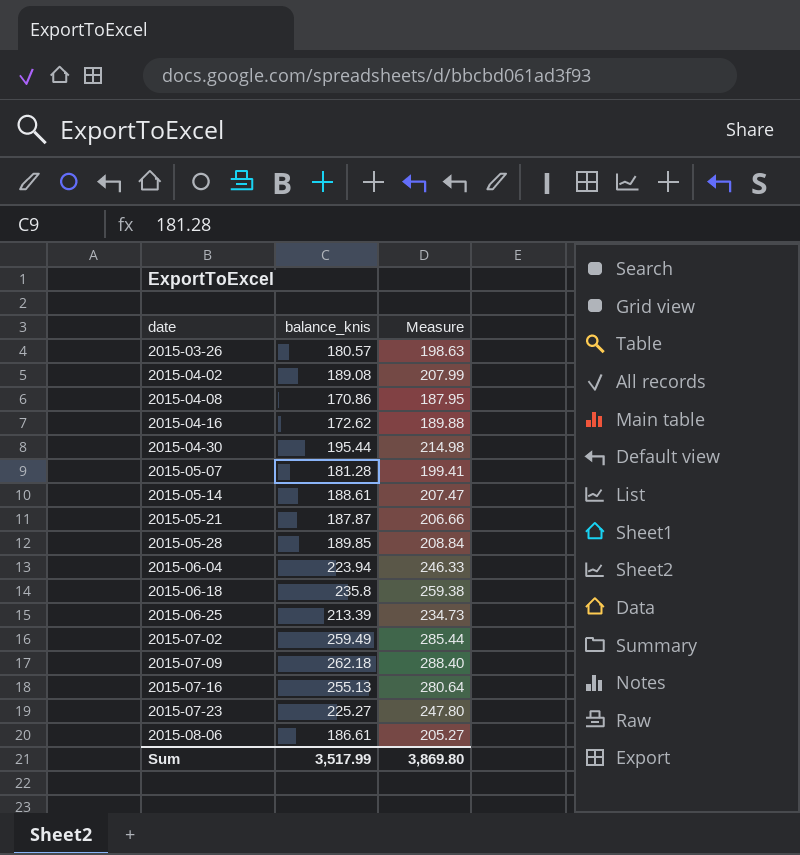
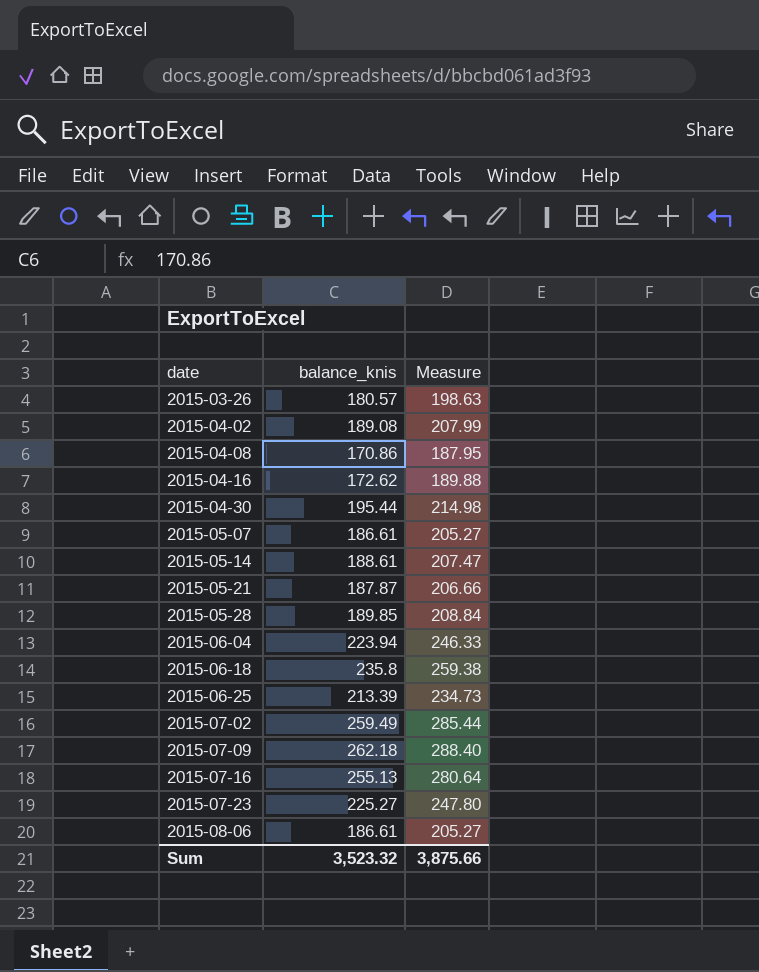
2015-05-07 | balance_knis: 181.28 -> 186.61
2015-05-07 | Measure: 199.41 -> 205.27
Sum | balance_knis: 3,517.99 -> 3,523.32
Sum | Measure: 3,869.80 -> 3,875.66

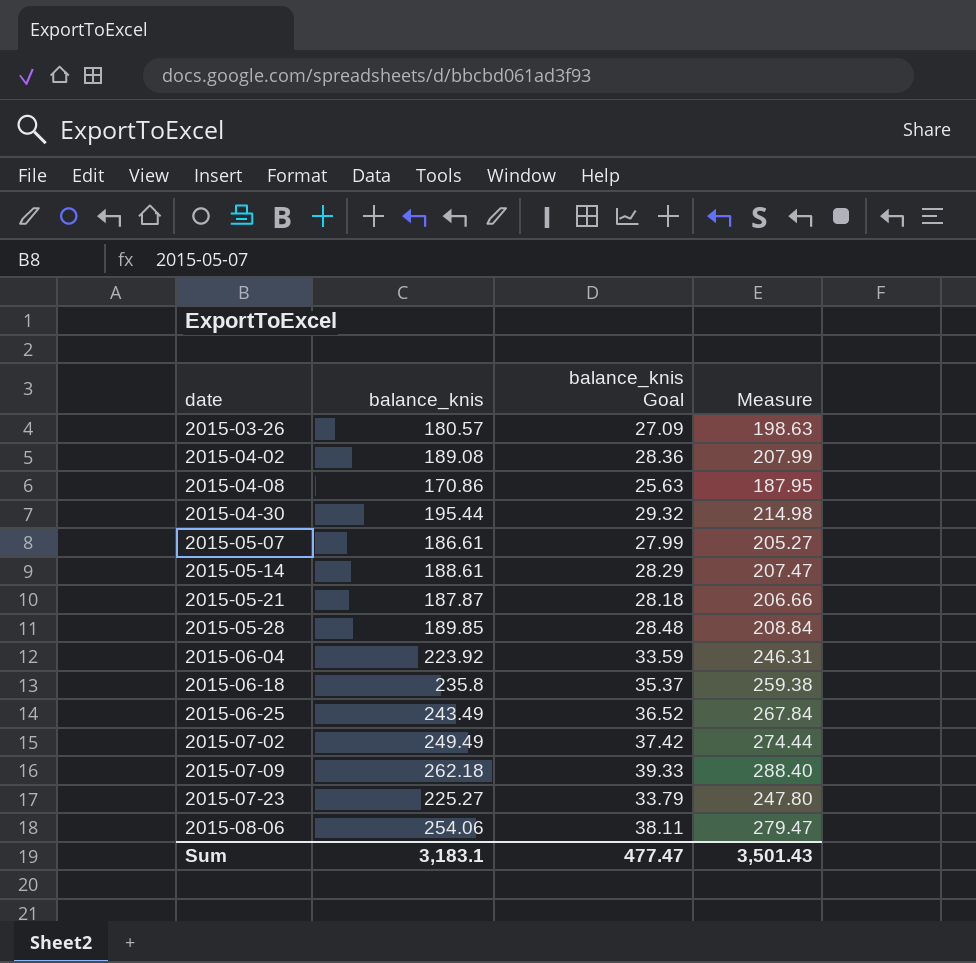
column balance_knis Goal | formula: none -> [balance_knis] * 0.15
row 2015-04-16: 172.62 | 189.88 -> none
row 2015-07-16: 255.13 | 280.64 -> none
2015-06-04 | balance_knis: 223.94 -> 223.92
2015-06-04 | Measure: 246.33 -> 246.31
2015-06-25 | balance_knis: 213.39 -> 243.49
2015-06-25 | Measure: 234.73 -> 267.84
2015-07-02 | balance_knis: 259.49 -> 249.49
2015-07-02 | Measure: 285.44 -> 274.44
2015-08-06 | balance_knis: 186.61 -> 254.06
2015-08-06 | Measure: 205.27 -> 279.47
Sum | balance_knis: 3,523.32 -> 3,183.1
Sum | Measure: 3,875.66 -> 3,501.43

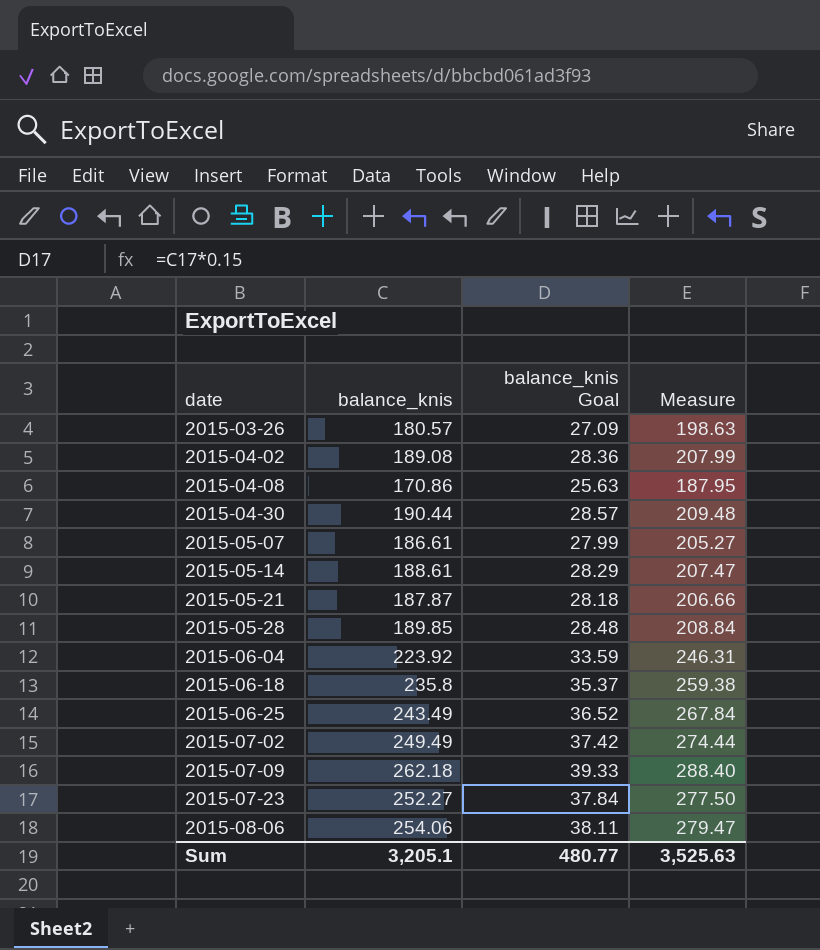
2015-04-30 | balance_knis: 195.44 -> 190.44
2015-04-30 | balance_knis Goal: 29.32 -> 28.57
2015-04-30 | Measure: 214.98 -> 209.48
2015-07-23 | balance_knis: 225.27 -> 252.27
2015-07-23 | balance_knis Goal: 33.79 -> 37.84
2015-07-23 | Measure: 247.80 -> 277.50
Sum | balance_knis: 3,183.1 -> 3,205.1
Sum | balance_knis Goal: 477.47 -> 480.77
Sum | Measure: 3,501.43 -> 3,525.63

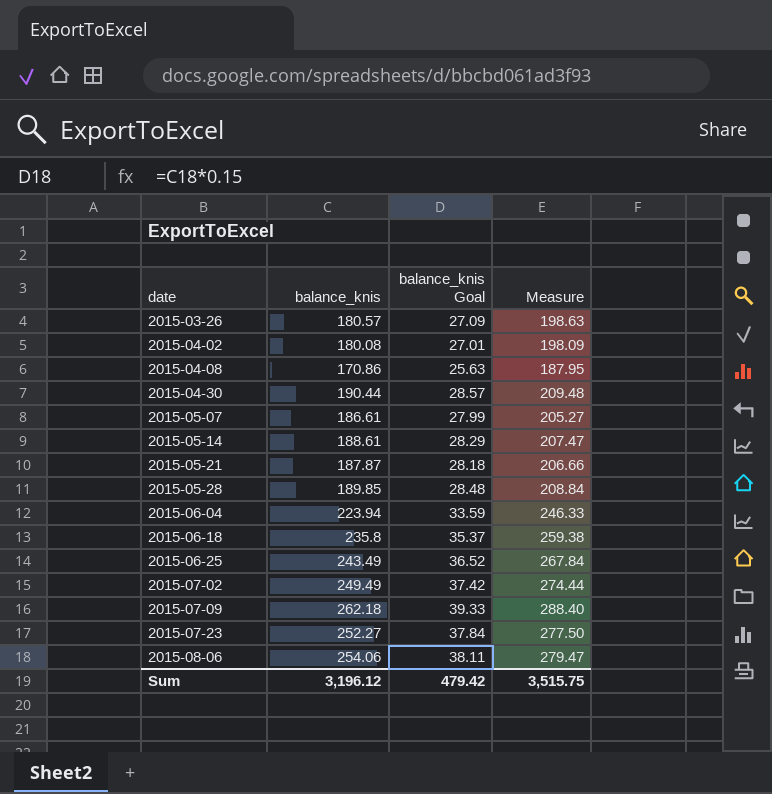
2015-04-02 | balance_knis: 189.08 -> 180.08
2015-04-02 | balance_knis Goal: 28.36 -> 27.01
2015-04-02 | Measure: 207.99 -> 198.09
2015-06-04 | balance_knis: 223.92 -> 223.94
2015-06-04 | Measure: 246.31 -> 246.33
Sum | balance_knis: 3,205.1 -> 3,196.12
Sum | balance_knis Goal: 480.77 -> 479.42
Sum | Measure: 3,525.63 -> 3,515.75

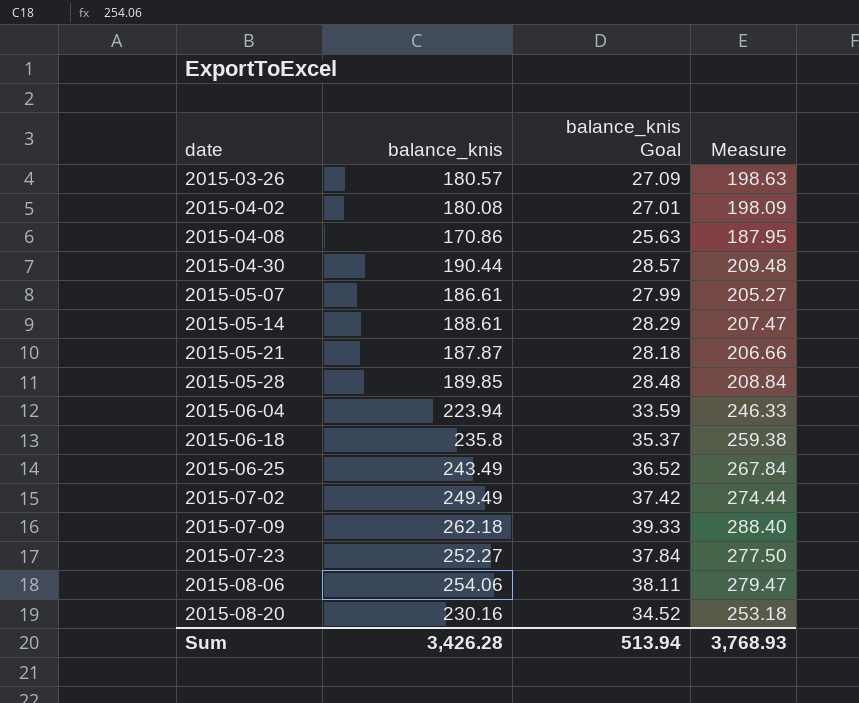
row 2015-08-20: none -> 230.16 | 34.52 | 253.18
Sum | balance_knis: 3,196.12 -> 3,426.28
Sum | balance_knis Goal: 479.42 -> 513.94
Sum | Measure: 3,515.75 -> 3,768.93

